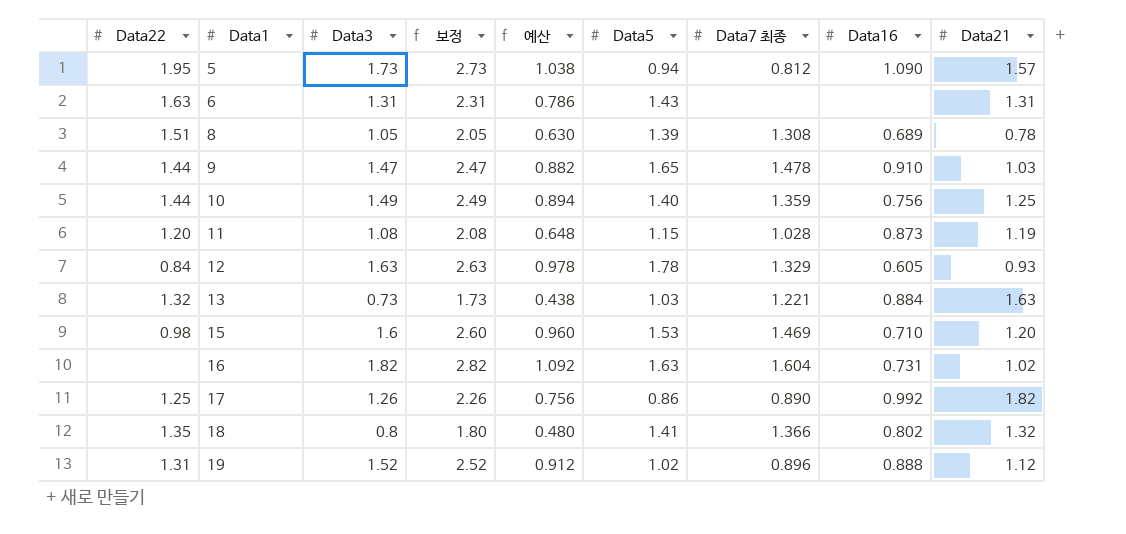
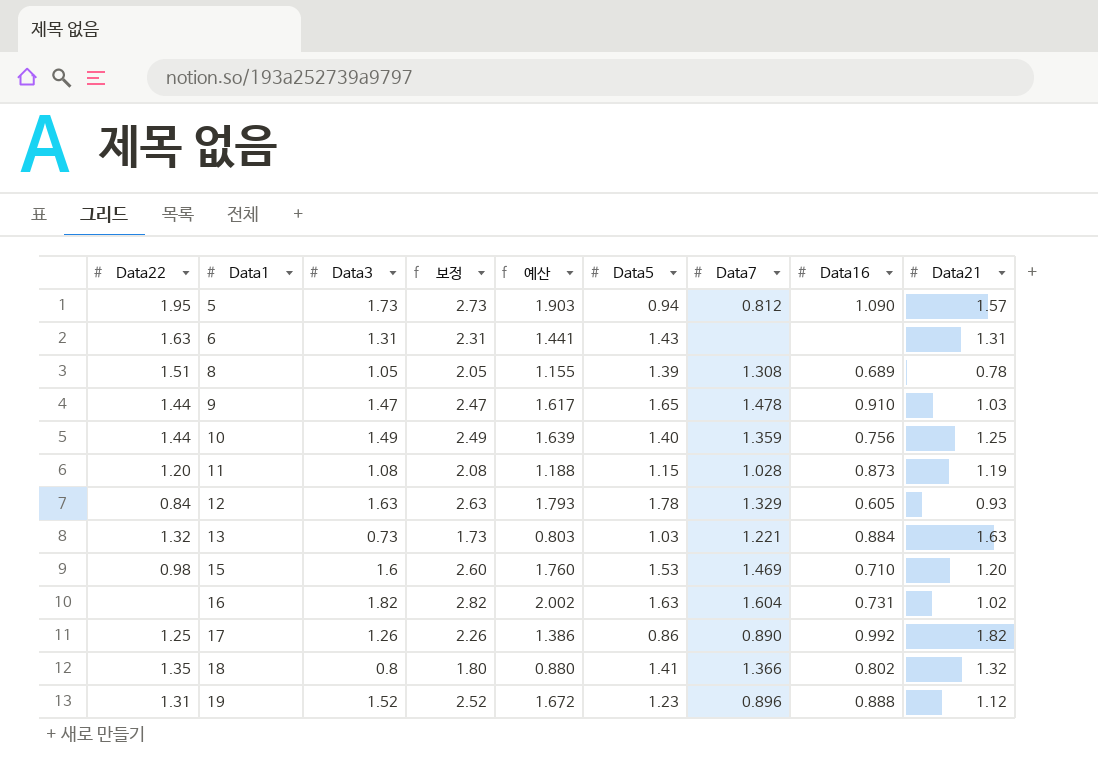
column 예산 | formula: [Data3] * 0.6 -> [Data3] * 1.1
column name: Data7 최종 -> Data7
19 | Data5: 1.02 -> 1.23

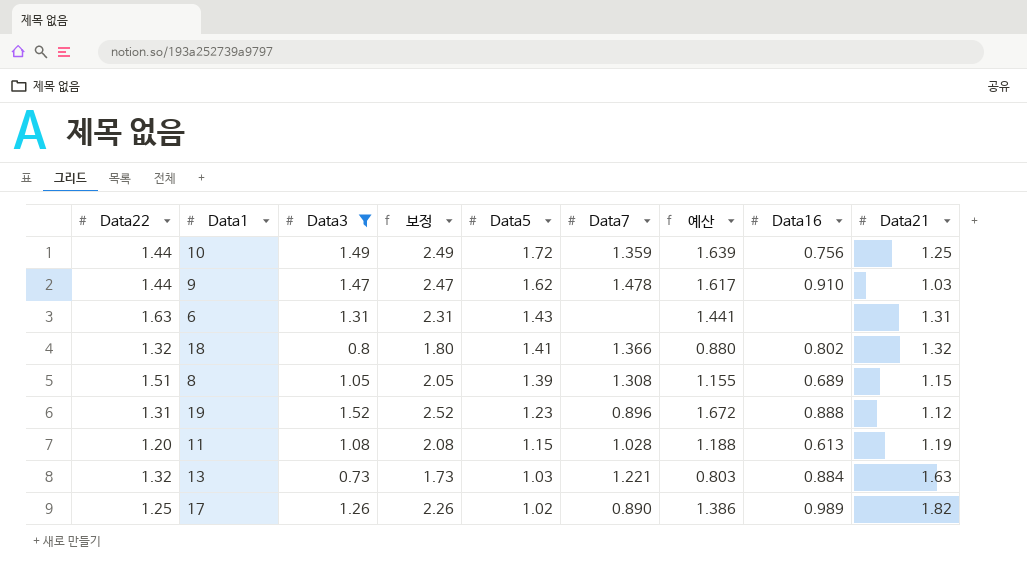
filter: none -> Data3 <= 1.52
row order: Data1 ascending -> Data5 descending
column 예산 | position: 5 -> 7
10 | Data5: 1.40 -> 1.72
9 | Data5: 1.65 -> 1.62
18 | Data22: 1.35 -> 1.32
8 | Data21: 0.78 -> 1.15
11 | Data16: 0.873 -> 0.613
17 | Data5: 0.86 -> 1.02
17 | Data16: 0.992 -> 0.989

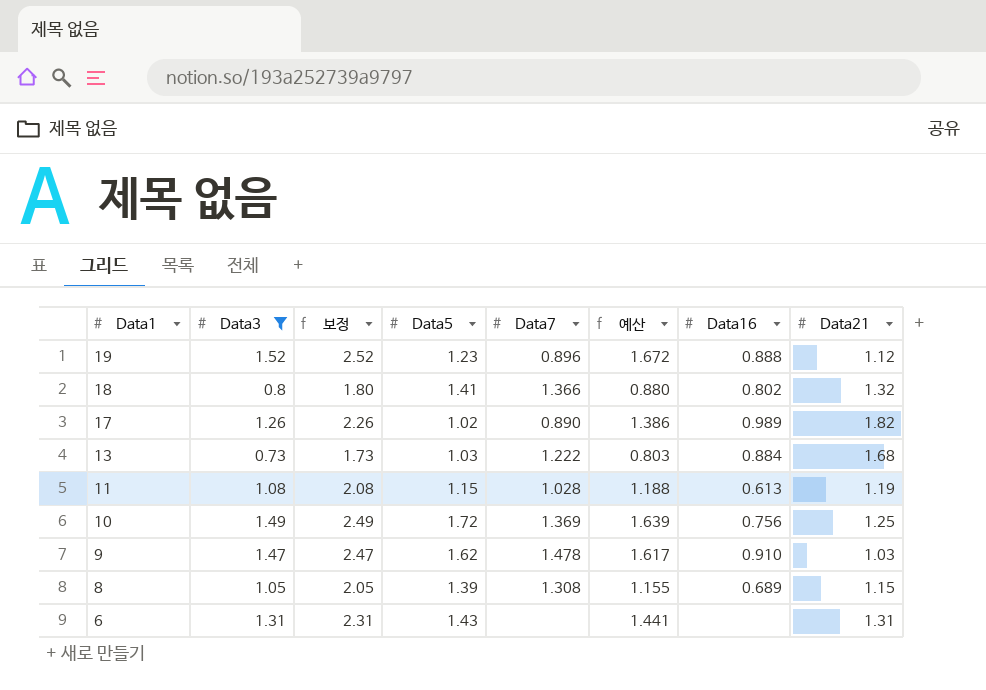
row order: Data5 descending -> Data1 descending
column Data22 | position: 1 -> none
13 | Data7: 1.221 -> 1.222
13 | Data21: 1.63 -> 1.68
10 | Data7: 1.359 -> 1.369

